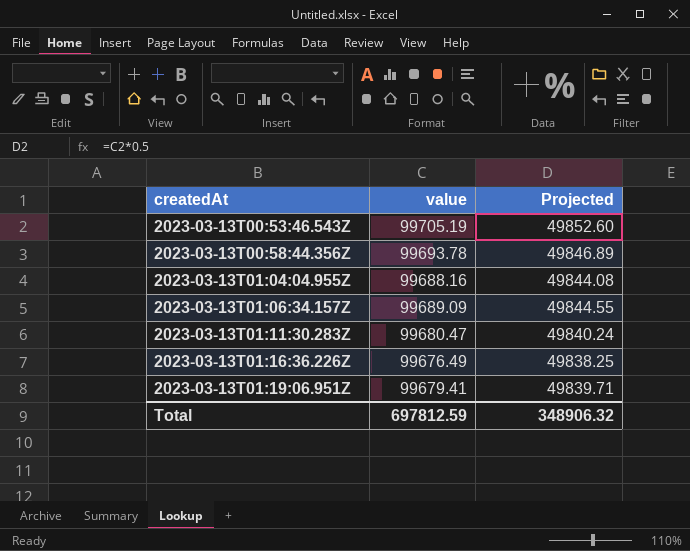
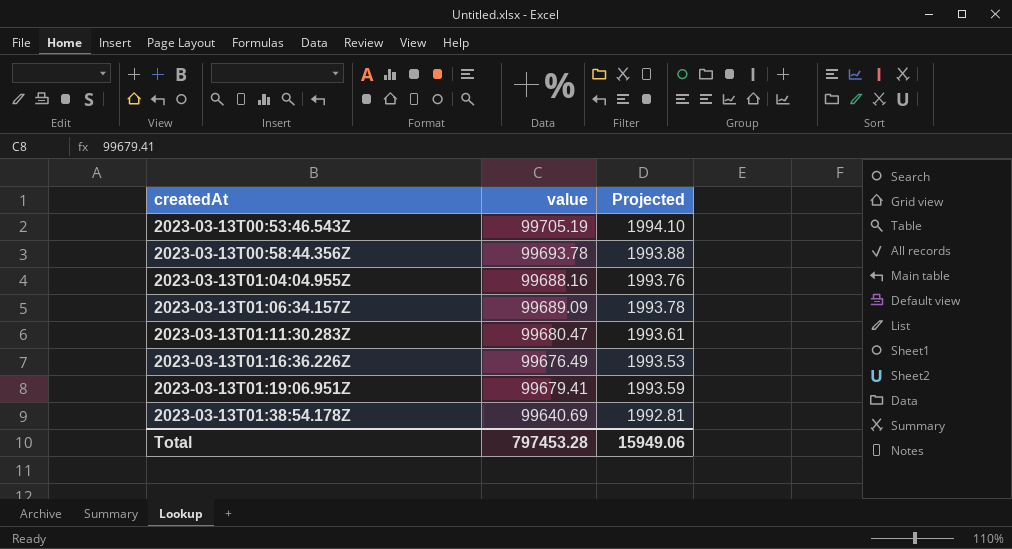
column Projected | formula: [value] * 0.5 -> [value] * 0.02
row 2023-03-13T01:38:54.178Z: none -> 99640.69 | 1992.81
Total | value: 697812.59 -> 797453.28
Total | Projected: 348906.32 -> 15949.06

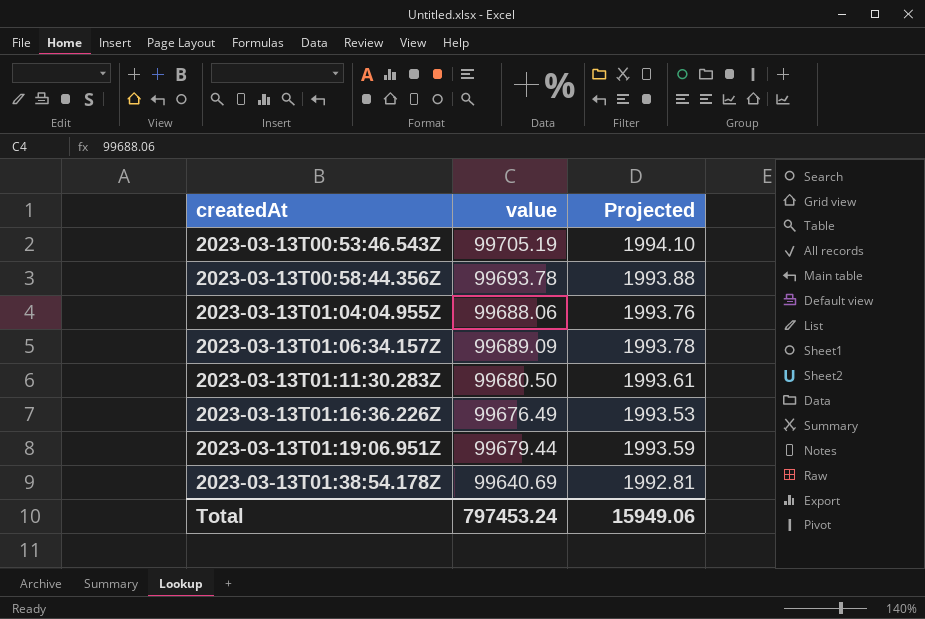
2023-03-13T01:04:04.955Z | value: 99688.16 -> 99688.06
2023-03-13T01:11:30.283Z | value: 99680.47 -> 99680.50
2023-03-13T01:19:06.951Z | value: 99679.41 -> 99679.44
Total | value: 797453.28 -> 797453.24

